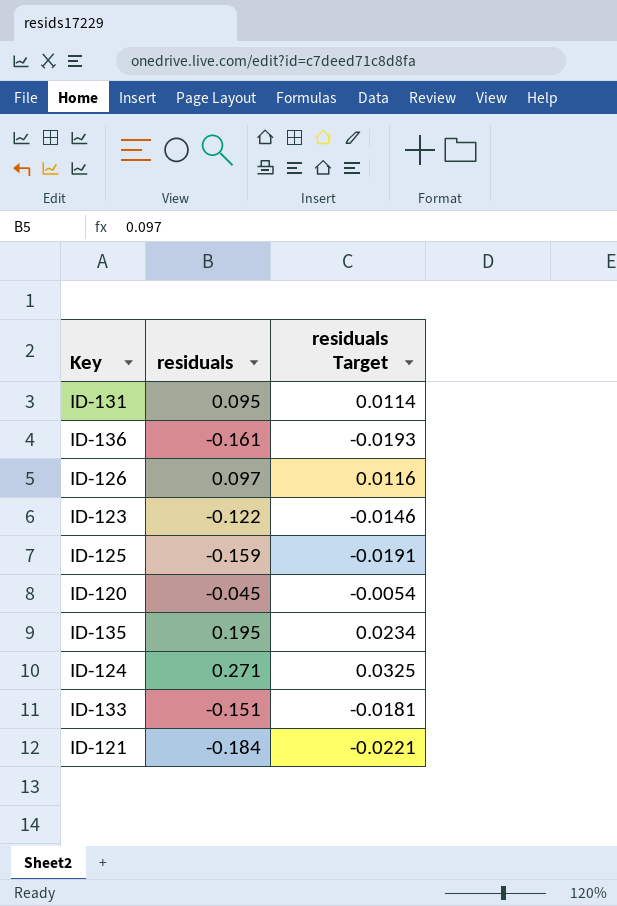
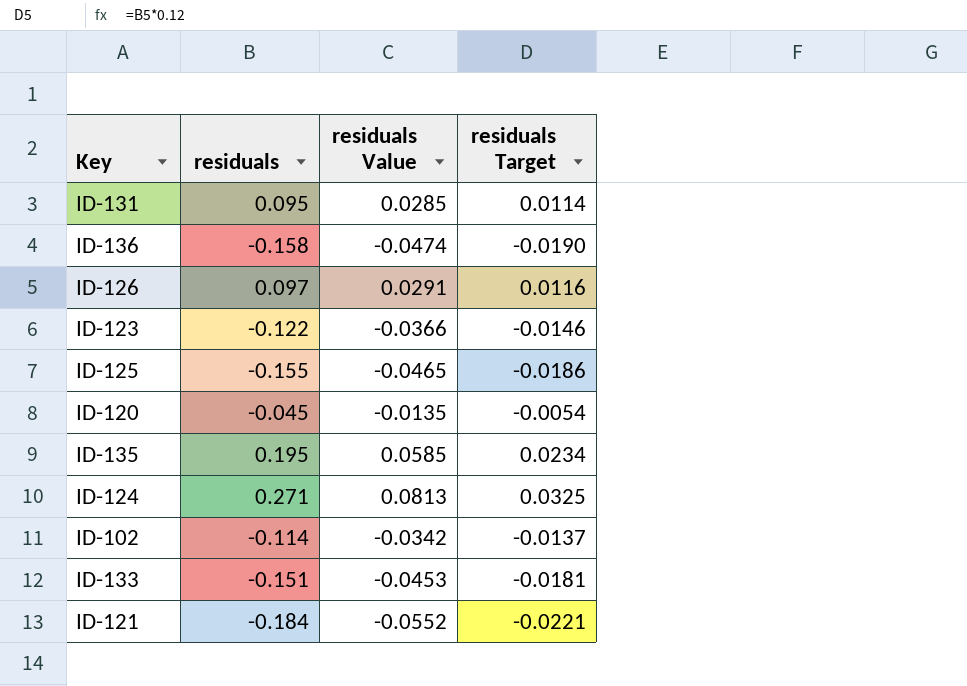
column residuals Value | formula: none -> [residuals] * 0.3
ID-136 | residuals: -0.161 -> -0.158
ID-136 | residuals Target: -0.0193 -> -0.0190
ID-125 | residuals: -0.159 -> -0.155
ID-125 | residuals Target: -0.0191 -> -0.0186
row ID-102: none -> -0.114 | -0.0342 | -0.0137

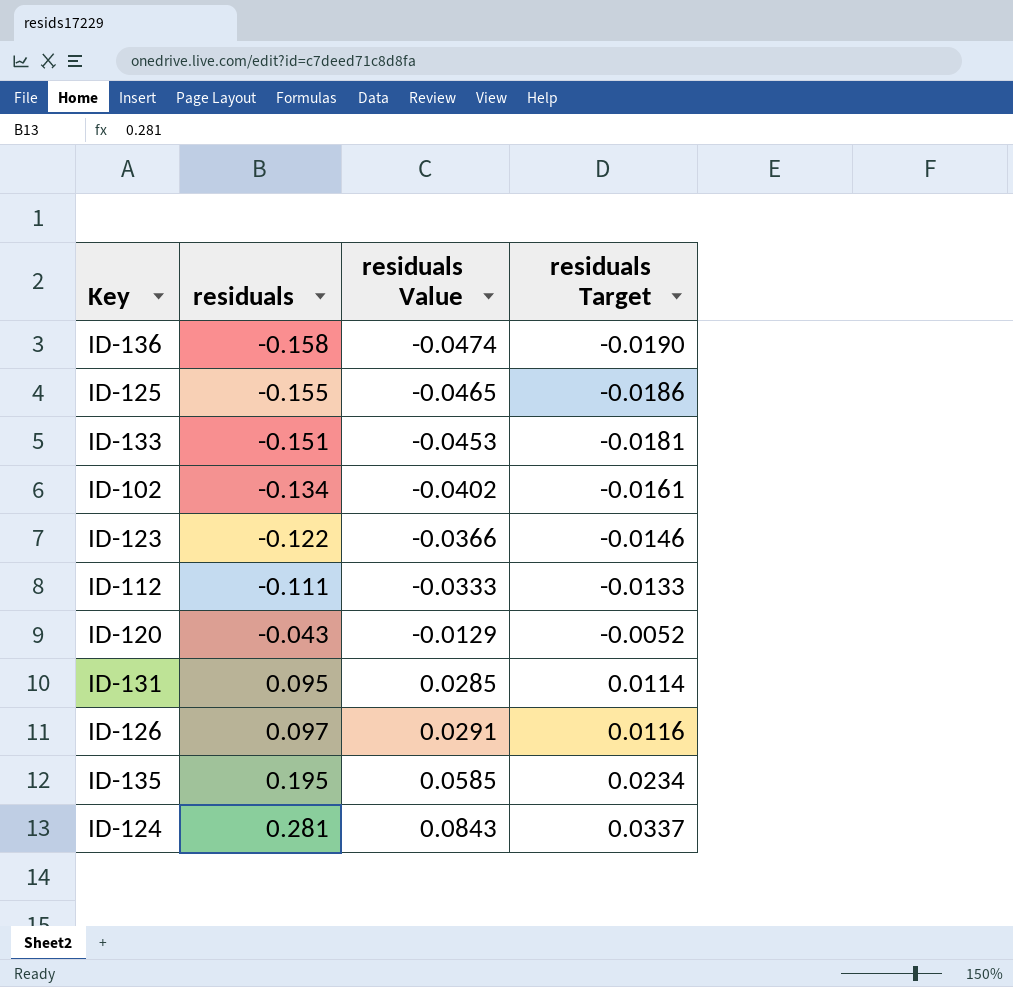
row order: none -> residuals ascending
row ID-121: -0.184 | -0.0552 | -0.0221 -> none
ID-102 | residuals: -0.114 -> -0.134
ID-102 | residuals Value: -0.0342 -> -0.0402
ID-102 | residuals Target: -0.0137 -> -0.0161
row ID-112: none -> -0.111 | -0.0333 | -0.0133
ID-120 | residuals: -0.045 -> -0.043
ID-120 | residuals Value: -0.0135 -> -0.0129
ID-120 | residuals Target: -0.0054 -> -0.0052
ID-124 | residuals: 0.271 -> 0.281
ID-124 | residuals Value: 0.0813 -> 0.0843
ID-124 | residuals Target: 0.0325 -> 0.0337

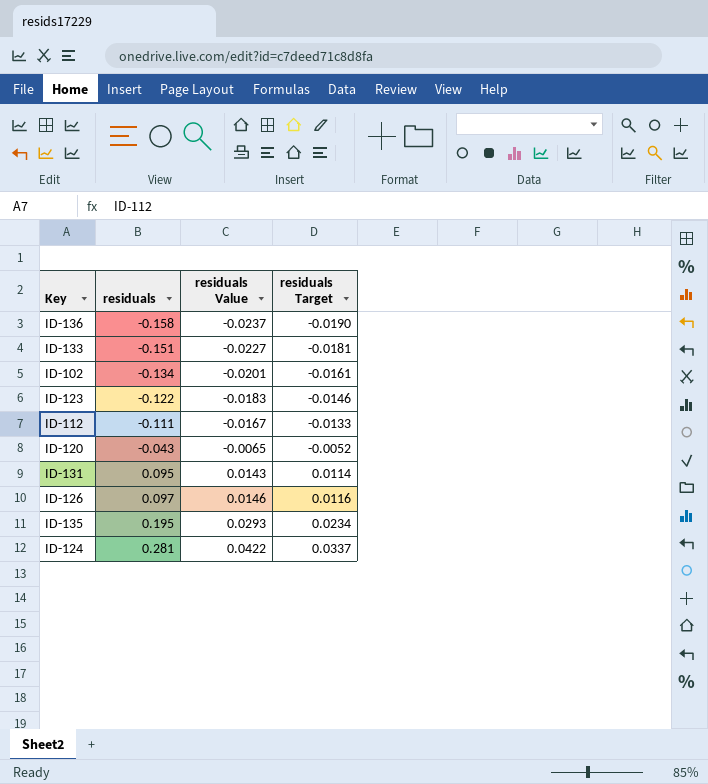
column residuals Value | formula: [residuals] * 0.3 -> [residuals] * 0.15
row ID-125: -0.155 | -0.0465 | -0.0186 -> none

